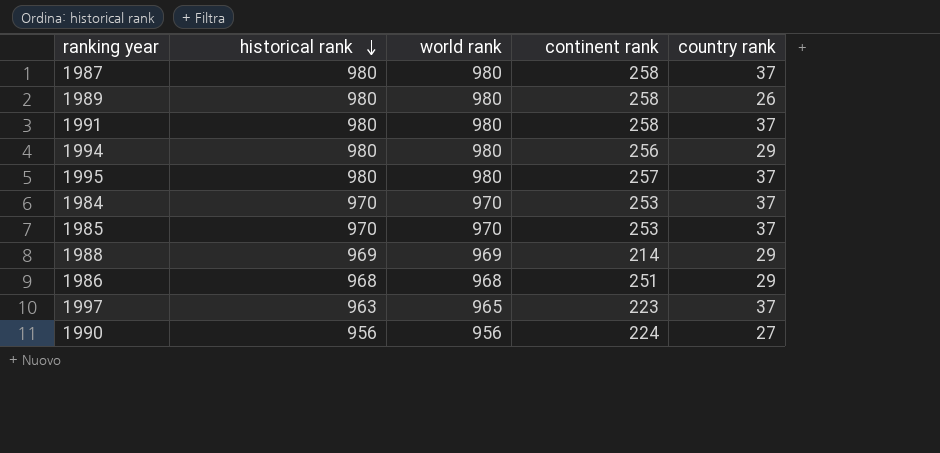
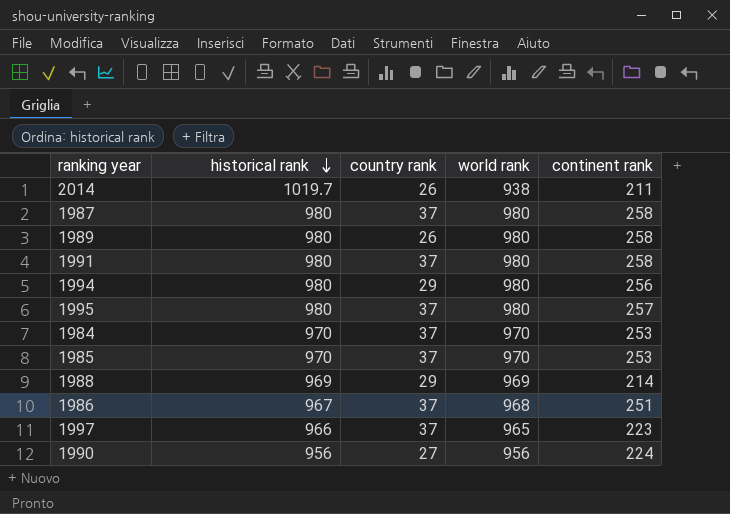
column country rank | position: 5 -> 3
row 2014: none -> 1019.7 | 26 | 938 | 211
1986 | historical rank: 968 -> 967
1986 | country rank: 29 -> 37
1997 | historical rank: 963 -> 966

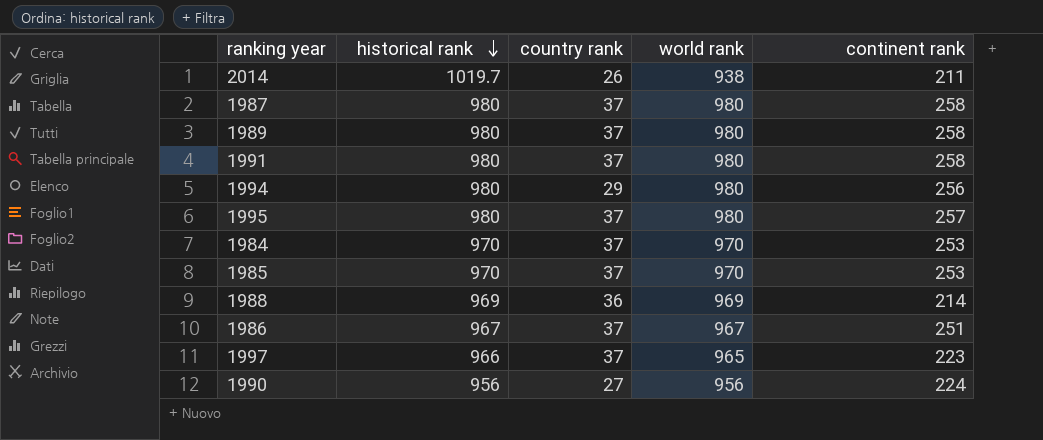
1989 | country rank: 26 -> 37
1988 | country rank: 29 -> 36
1986 | world rank: 968 -> 967

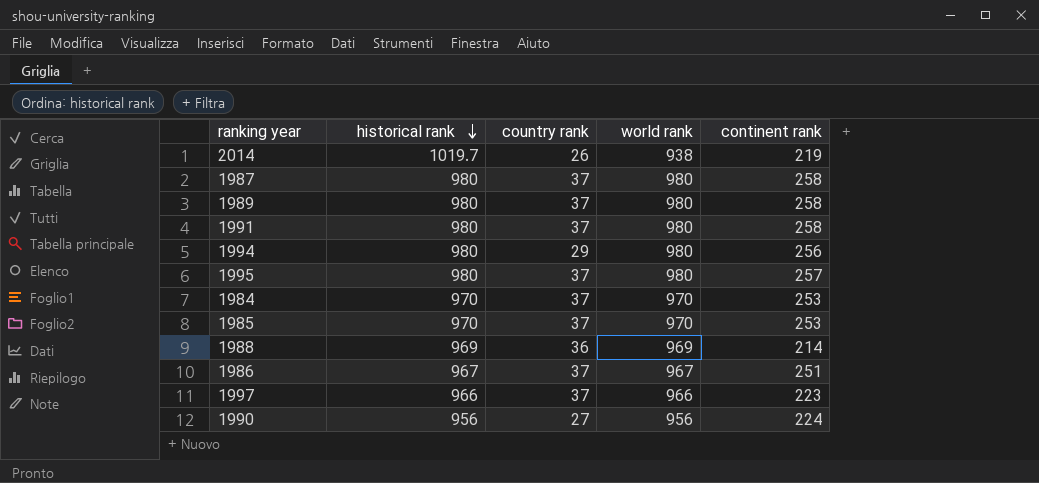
2014 | continent rank: 211 -> 219
1997 | world rank: 965 -> 966

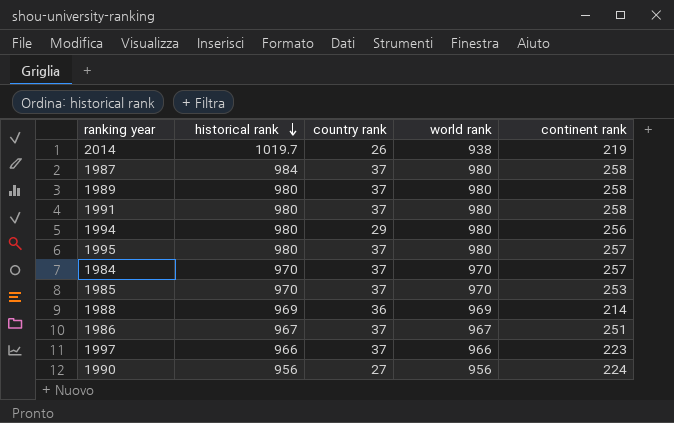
1987 | historical rank: 980 -> 984
1984 | continent rank: 253 -> 257

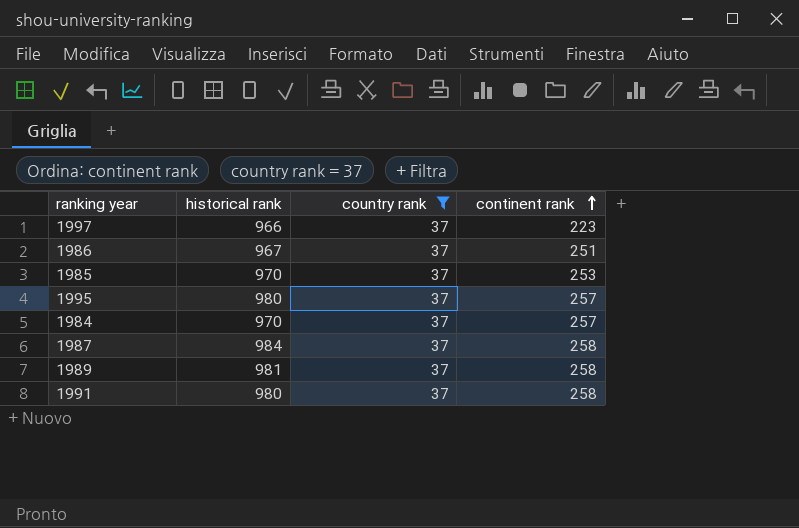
filter: none -> country rank = 37
row order: historical rank descending -> continent rank ascending
column world rank | position: 4 -> none
1989 | historical rank: 980 -> 981

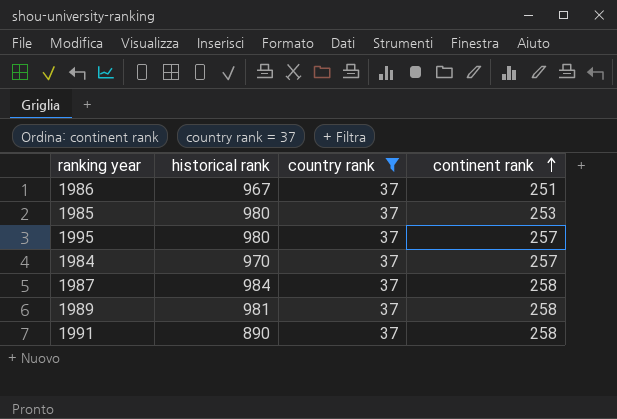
row 1997: 966 | 37 | 223 -> none
1985 | historical rank: 970 -> 980
1991 | historical rank: 980 -> 890

